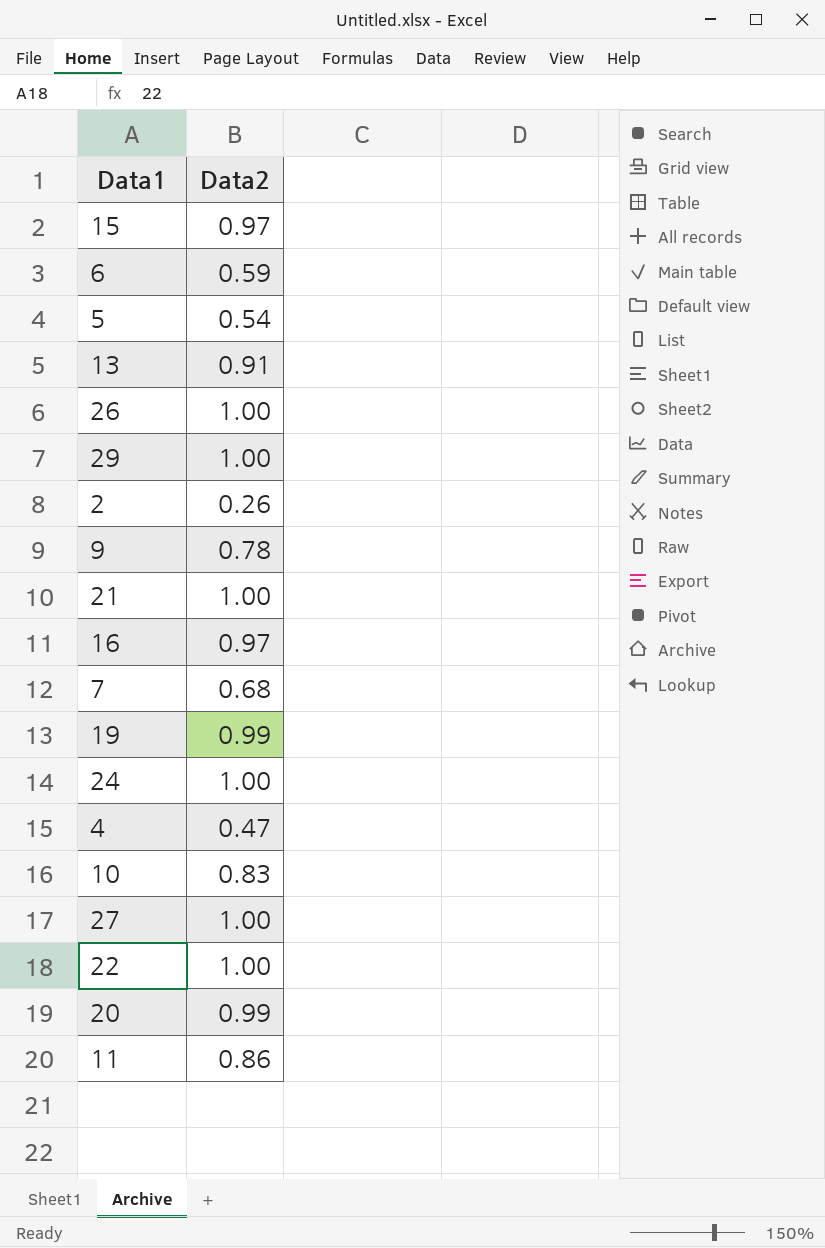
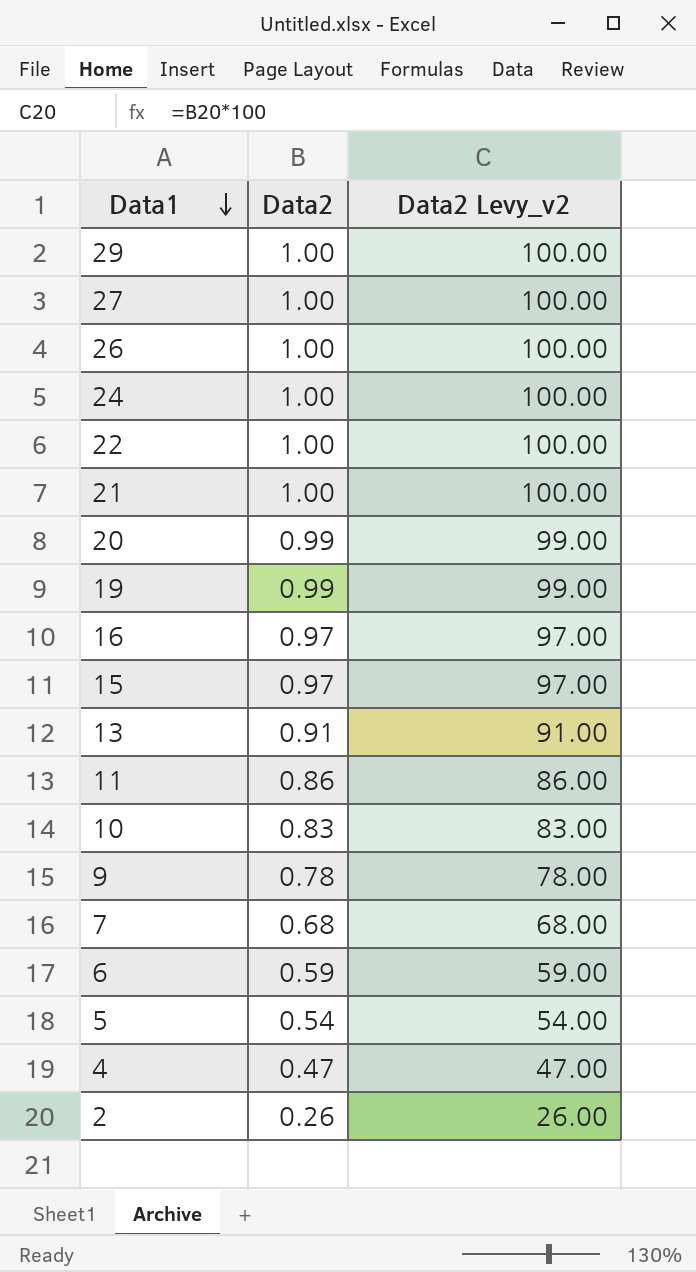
row order: none -> Data1 descending
column Data2 Levy_v2 | formula: none -> [Data2] * 100

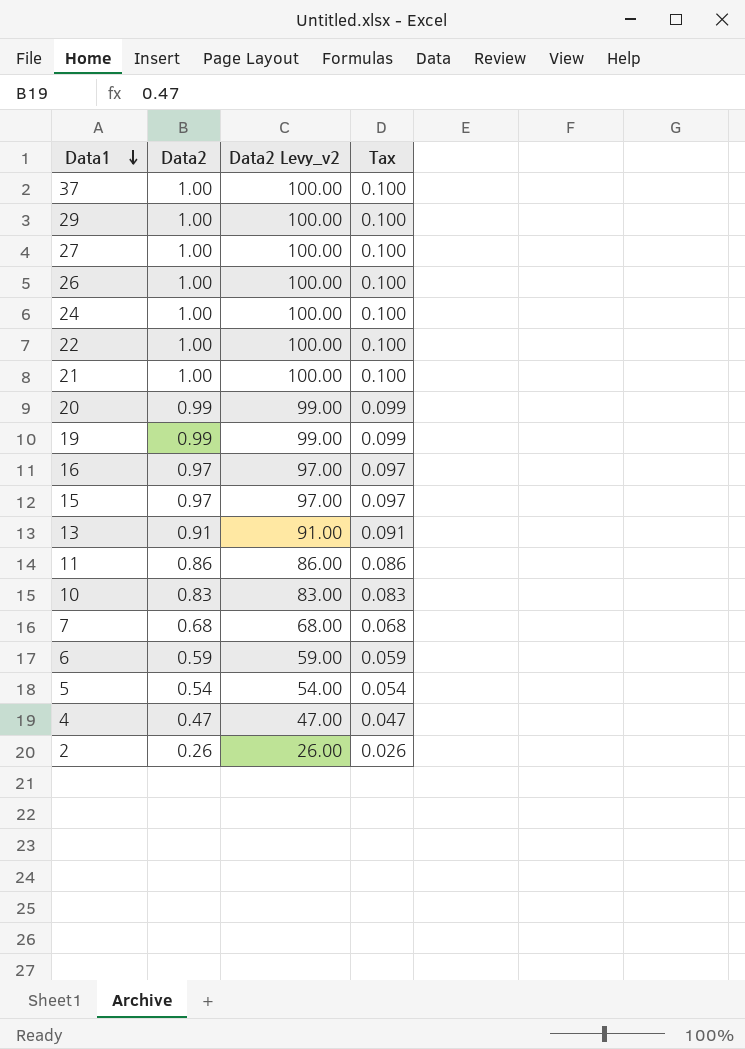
column Tax | formula: none -> [Data2] * 0.1
row 9: 0.78 | 78.00 -> none
row 37: none -> 1.00 | 100.00 | 0.100

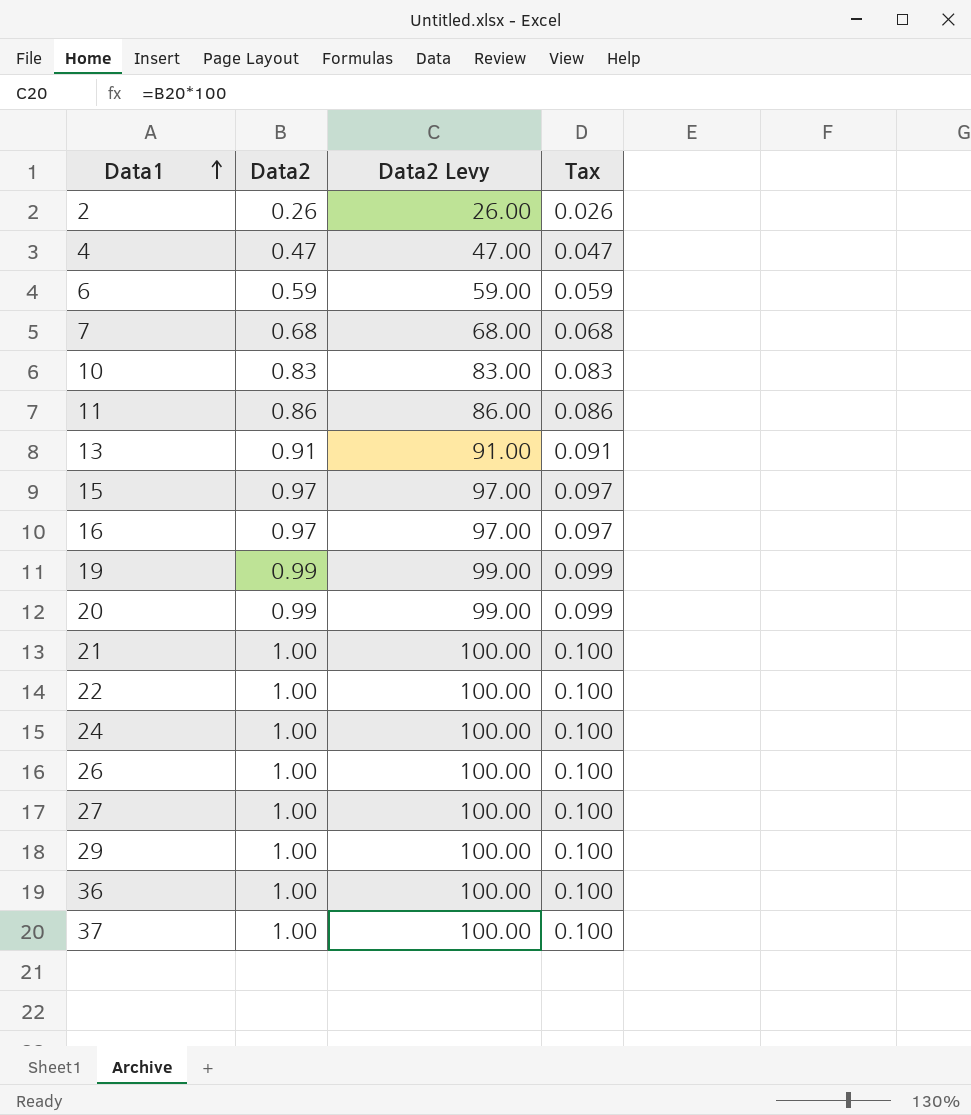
row order: Data1 descending -> Data1 ascending
column name: Data2 Levy_v2 -> Data2 Levy
row 5: 0.54 | 54.00 | 0.054 -> none
row 36: none -> 1.00 | 100.00 | 0.100

